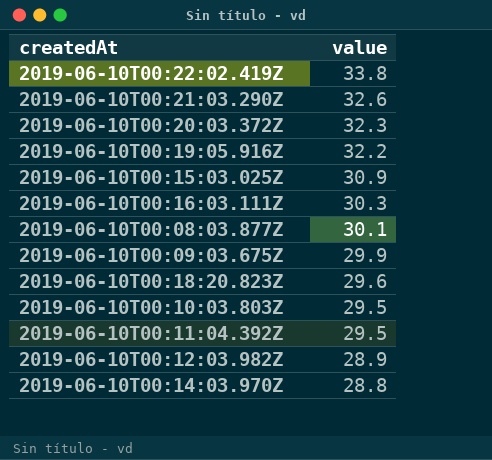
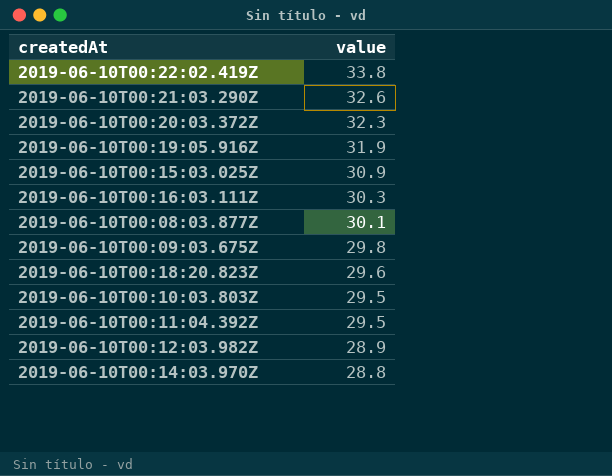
2019-06-10T00:19:05.916Z | value: 32.2 -> 31.9
2019-06-10T00:09:03.675Z | value: 29.9 -> 29.8

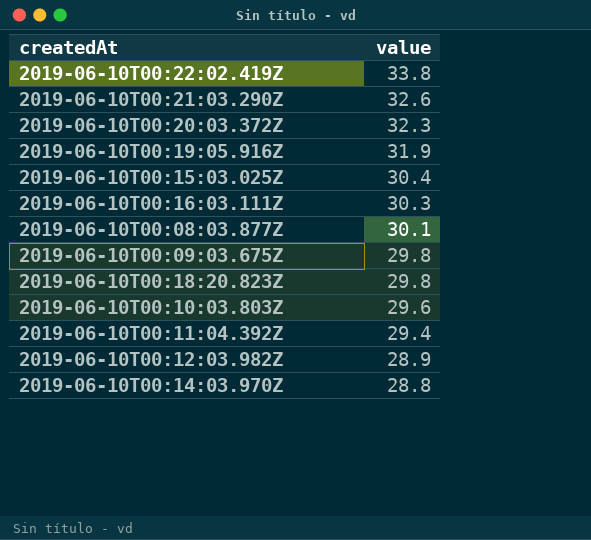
2019-06-10T00:15:03.025Z | value: 30.9 -> 30.4
2019-06-10T00:18:20.823Z | value: 29.6 -> 29.8
2019-06-10T00:10:03.803Z | value: 29.5 -> 29.6
2019-06-10T00:11:04.392Z | value: 29.5 -> 29.4

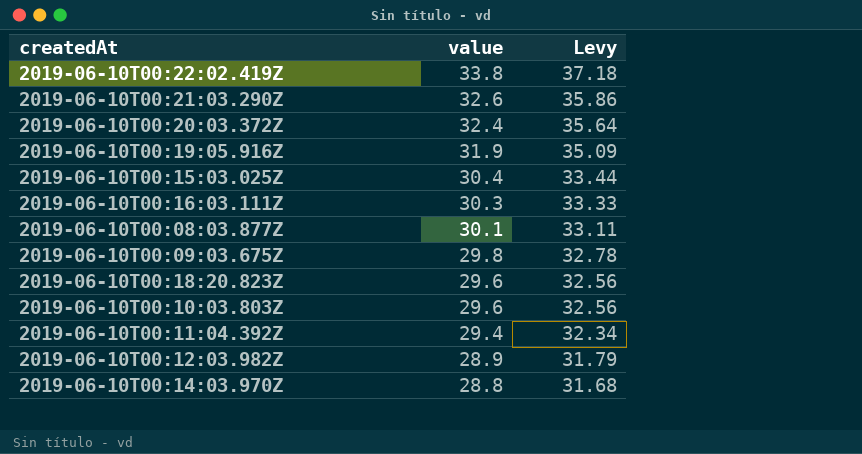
column Levy | formula: none -> [value] * 1.1
2019-06-10T00:20:03.372Z | value: 32.3 -> 32.4
2019-06-10T00:18:20.823Z | value: 29.8 -> 29.6

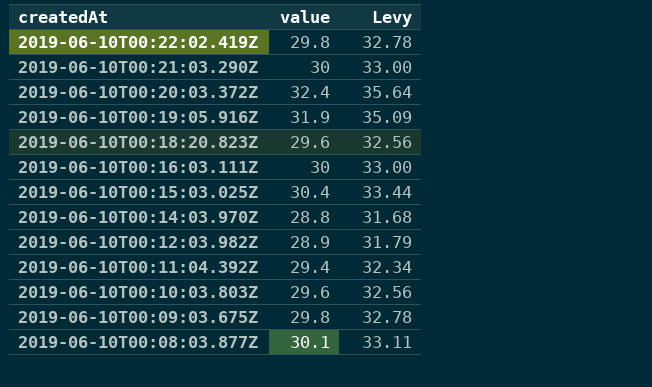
row order: value descending -> createdAt descending
2019-06-10T00:22:02.419Z | value: 33.8 -> 29.8
2019-06-10T00:22:02.419Z | Levy: 37.18 -> 32.78
2019-06-10T00:21:03.290Z | value: 32.6 -> 30
2019-06-10T00:21:03.290Z | Levy: 35.86 -> 33.00
2019-06-10T00:16:03.111Z | value: 30.3 -> 30
2019-06-10T00:16:03.111Z | Levy: 33.33 -> 33.00

